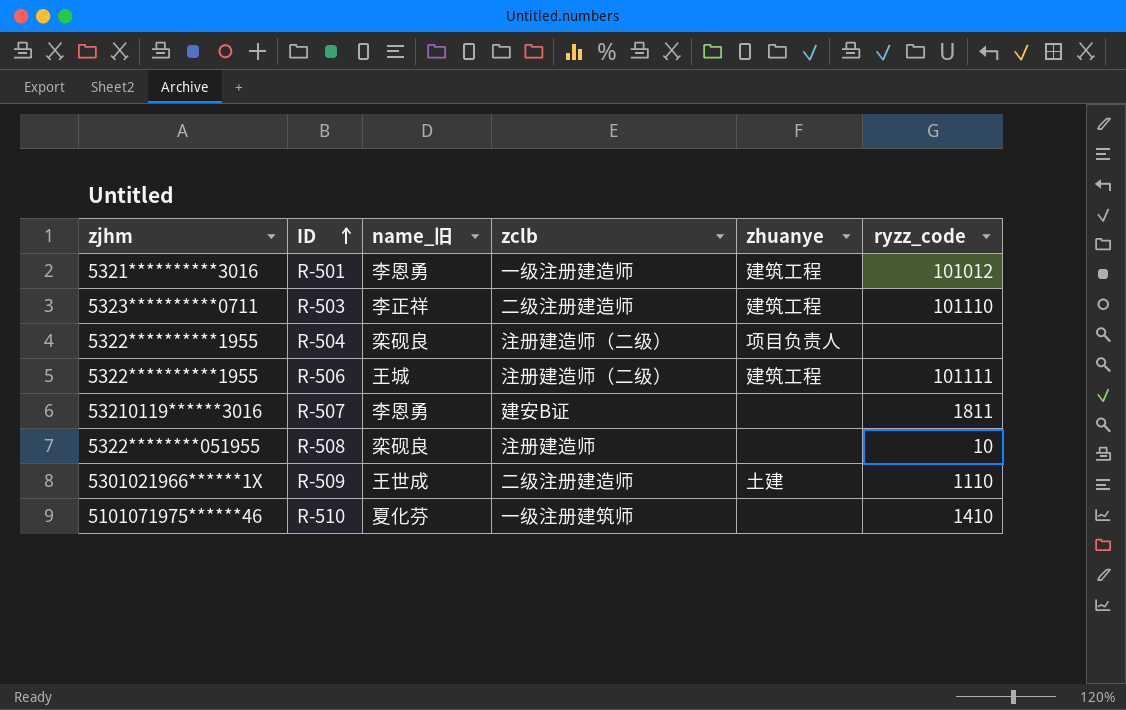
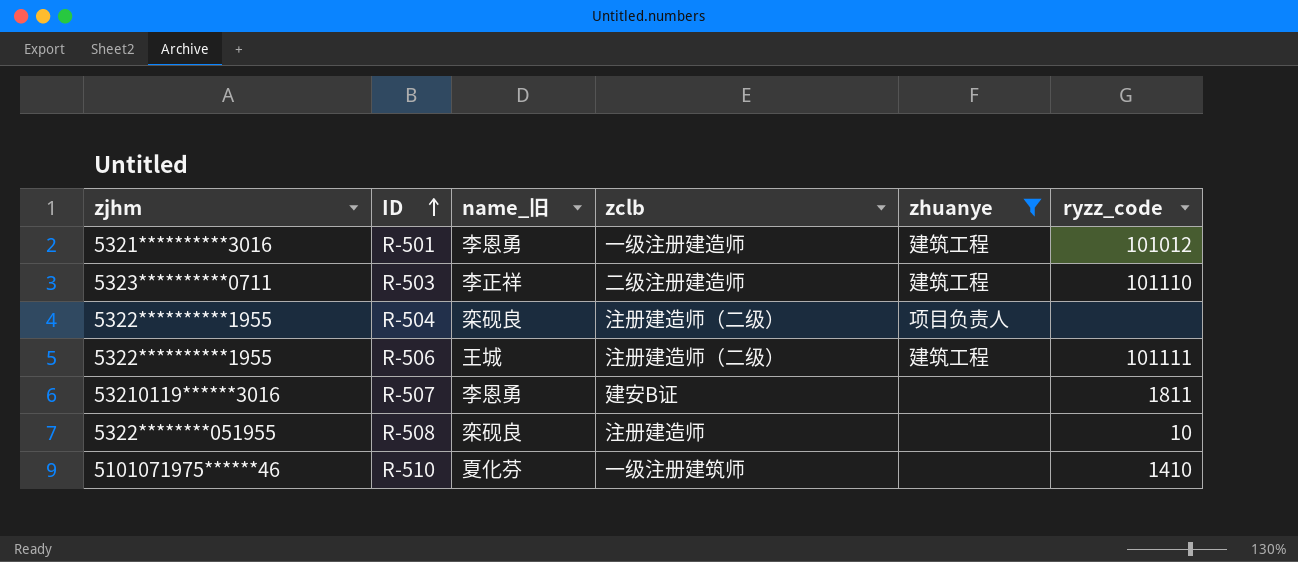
filter: none -> zhuanye != 土建

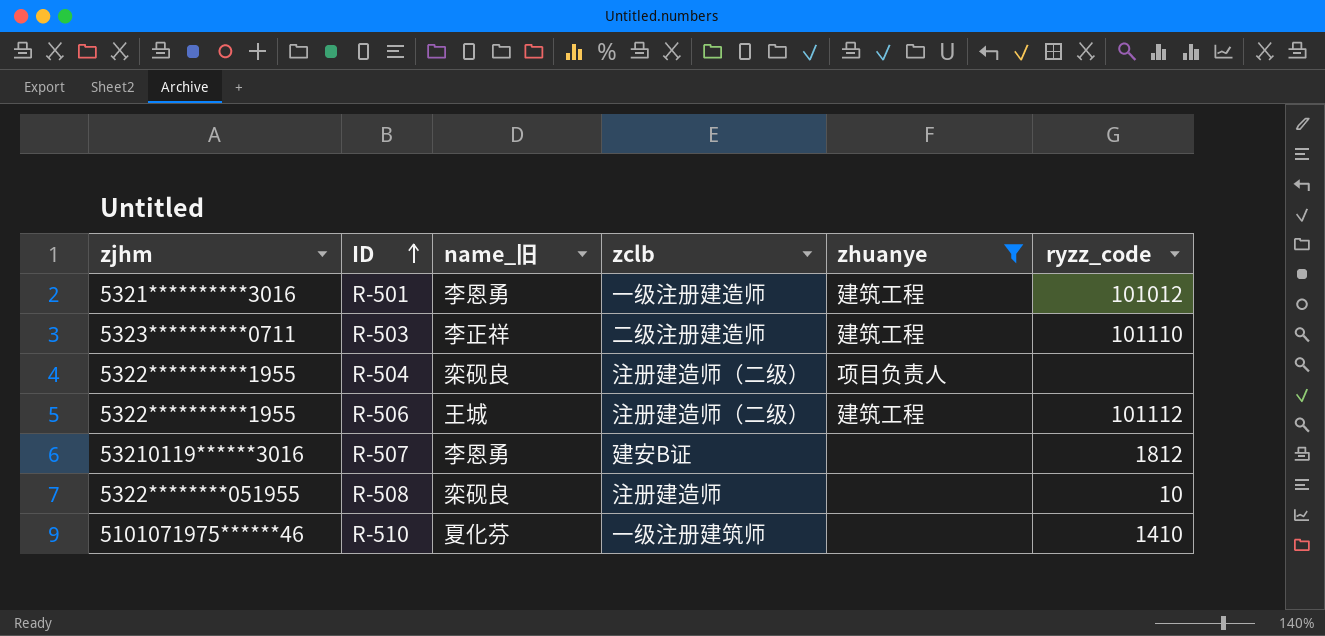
R-506 | ryzz_code: 101111 -> 101112
R-507 | ryzz_code: 1811 -> 1812

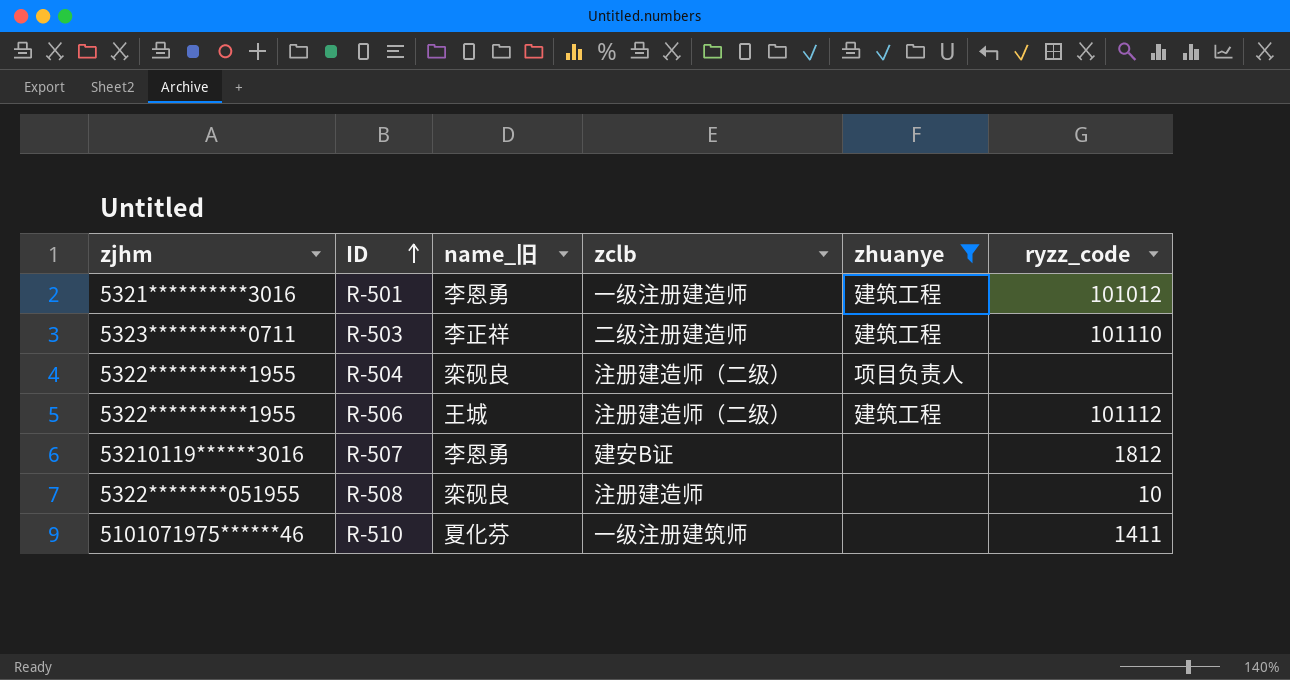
R-510 | ryzz_code: 1410 -> 1411

